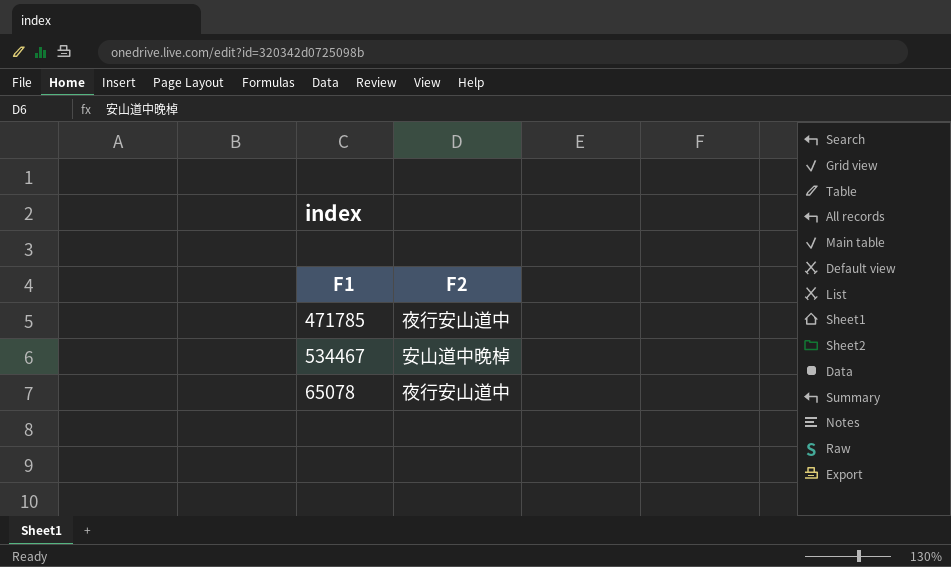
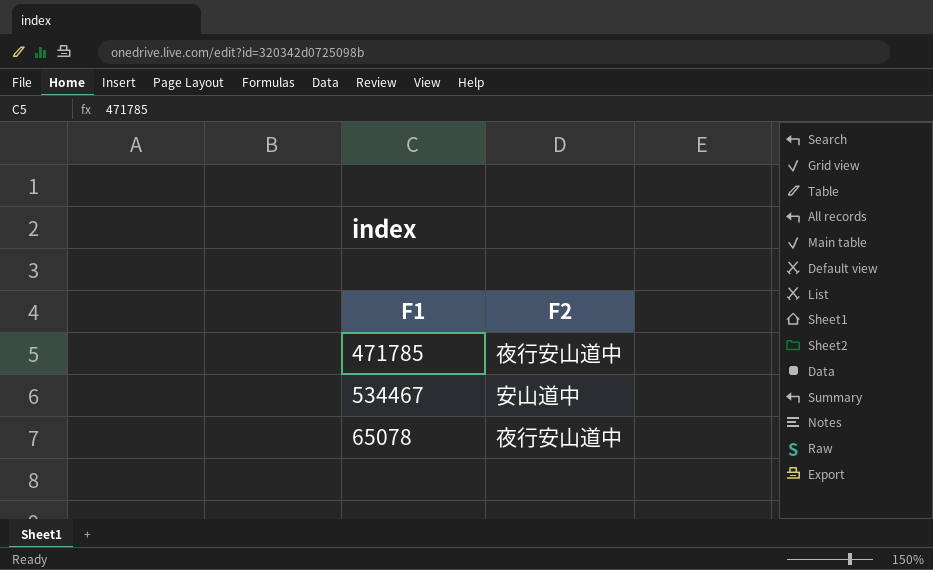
534467 | F2: 安山道中晚棹 -> 安山道中

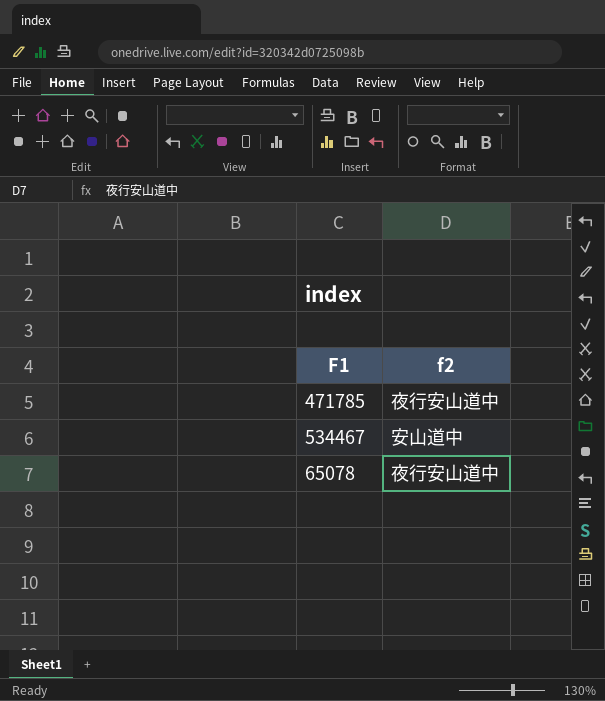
column name: F2 -> f2

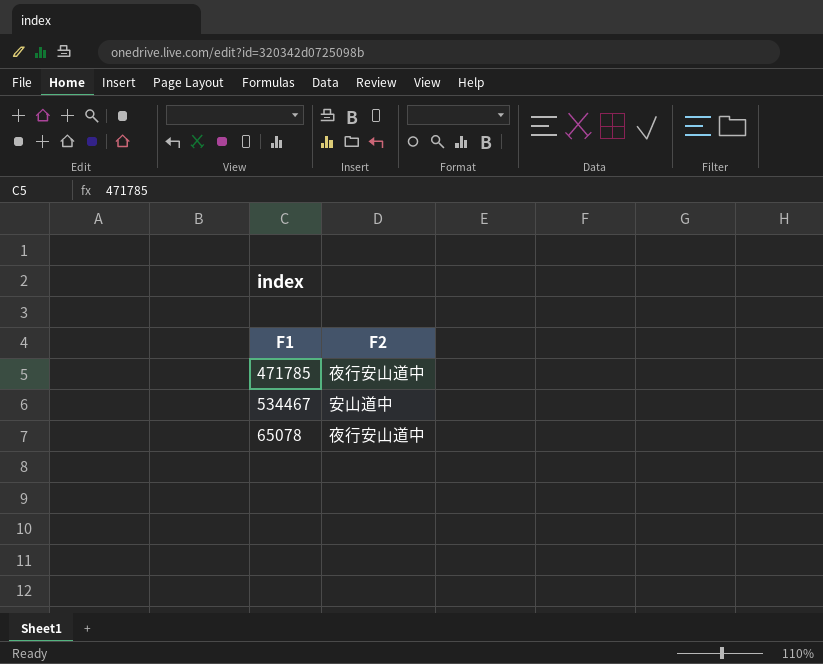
column name: f2 -> F2

